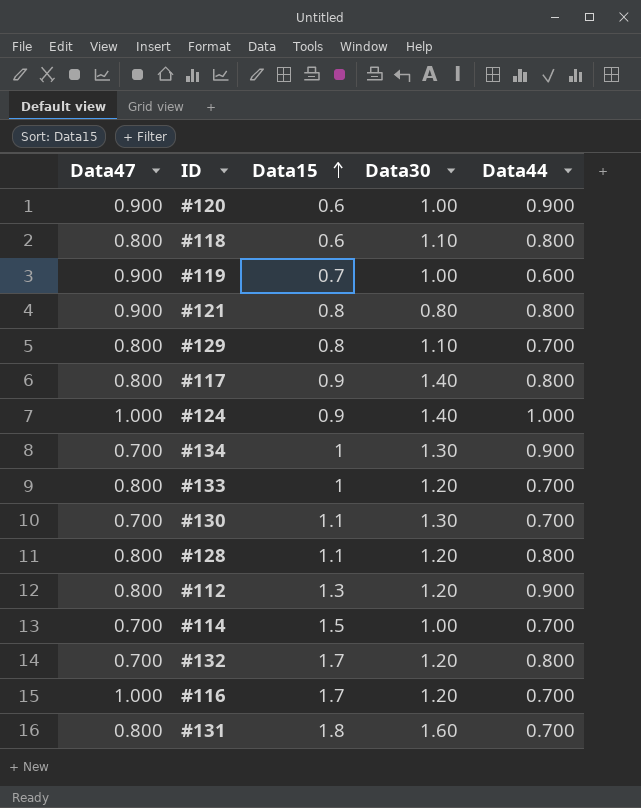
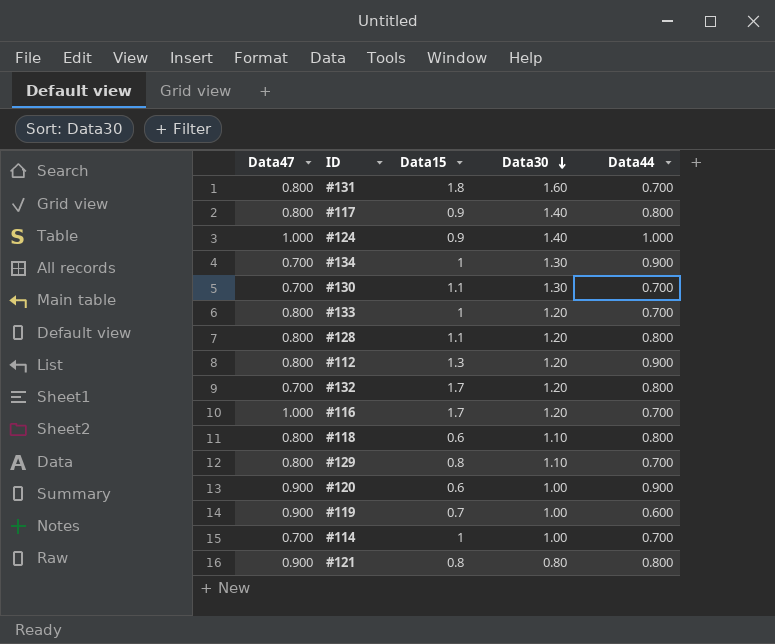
row order: Data15 ascending -> Data30 descending
#114 | Data15: 1.5 -> 1

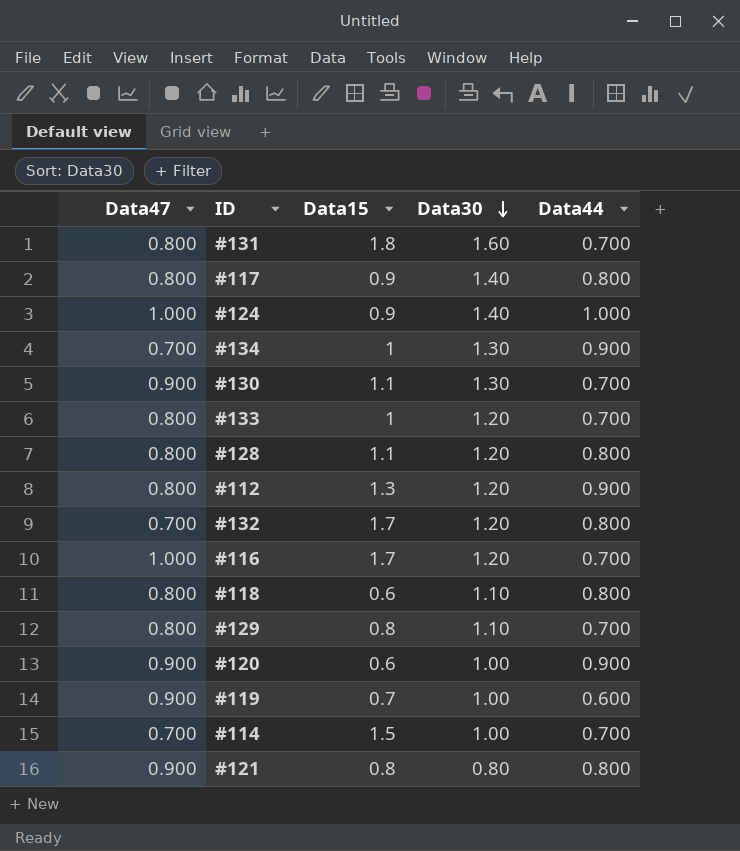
#130 | Data47: 0.700 -> 0.900
#114 | Data15: 1 -> 1.5

